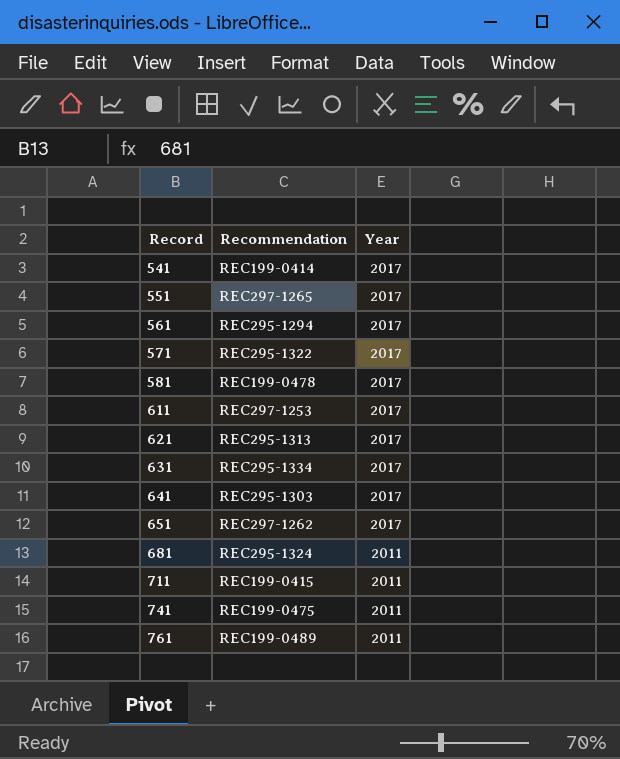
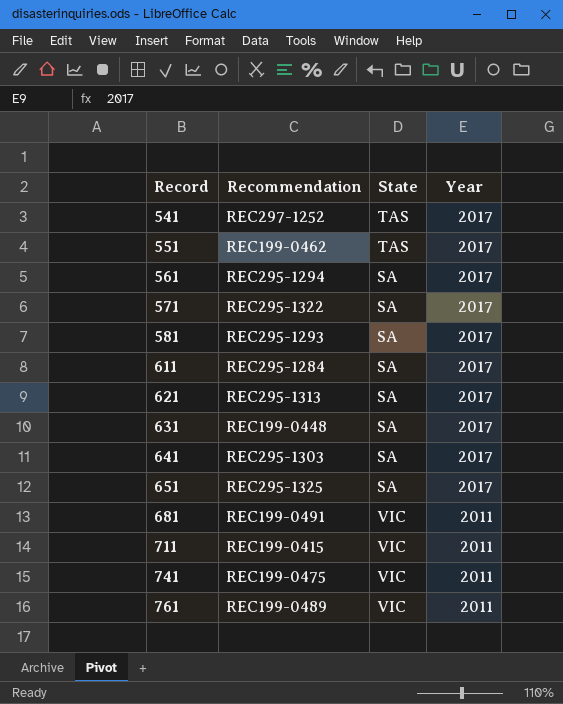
column State | position: none -> 3
541 | Recommendation: REC199-0414 -> REC297-1252
551 | Recommendation: REC297-1265 -> REC199-0462
581 | Recommendation: REC199-0478 -> REC295-1293
611 | Recommendation: REC297-1253 -> REC295-1284
631 | Recommendation: REC295-1334 -> REC199-0448
651 | Recommendation: REC297-1262 -> REC295-1325
681 | Recommendation: REC295-1324 -> REC199-0491

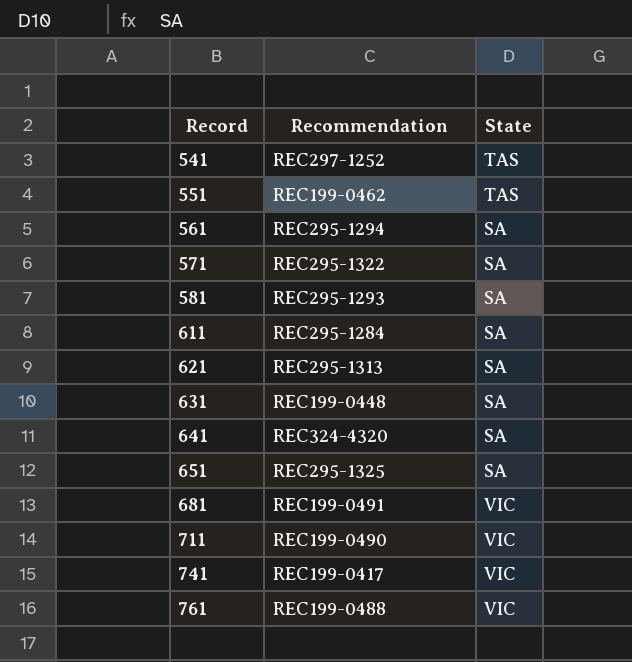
column Year | position: 4 -> none
641 | Recommendation: REC295-1303 -> REC324-4320
711 | Recommendation: REC199-0415 -> REC199-0490
741 | Recommendation: REC199-0475 -> REC199-0417
761 | Recommendation: REC199-0489 -> REC199-0488

